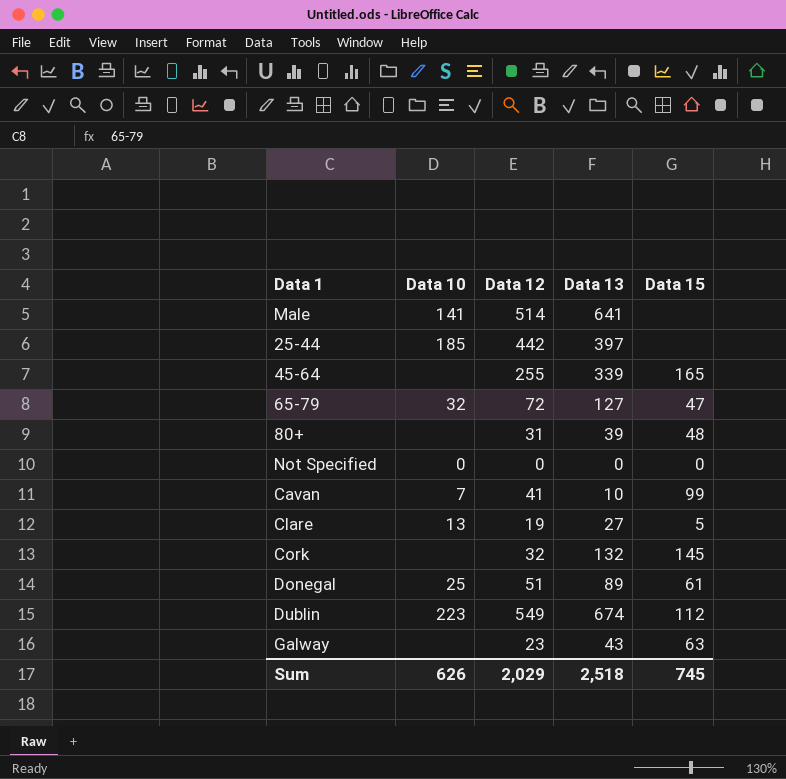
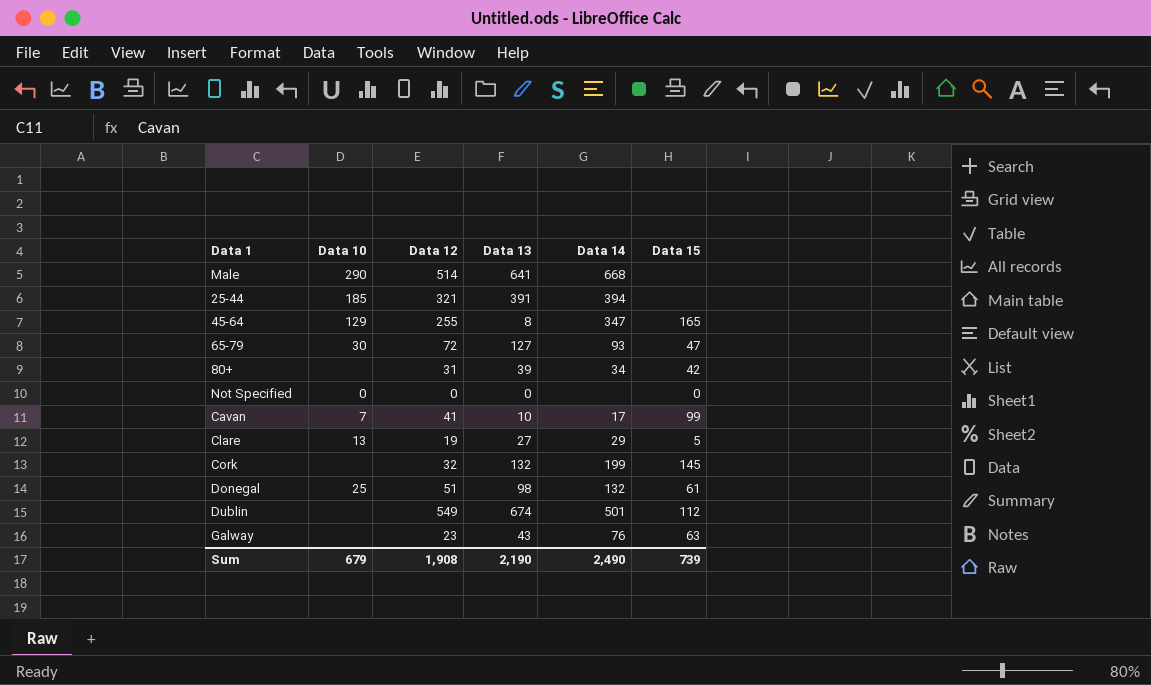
column Data 14 | position: none -> 5
Male | Data 10: 141 -> 290
25-44 | Data 12: 442 -> 321
25-44 | Data 13: 397 -> 391
45-64 | Data 10: none -> 129
45-64 | Data 13: 339 -> 8
65-79 | Data 10: 32 -> 30
80+ | Data 15: 48 -> 42
Donegal | Data 13: 89 -> 98
Dublin | Data 10: 223 -> none
Sum | Data 10: 626 -> 679
Sum | Data 12: 2,029 -> 1,908
Sum | Data 13: 2,518 -> 2,190
Sum | Data 15: 745 -> 739

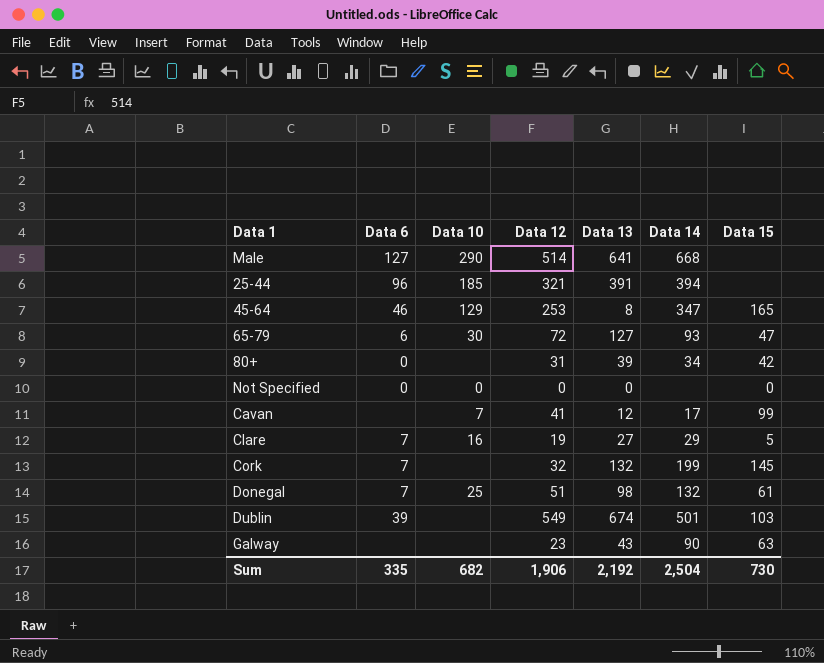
column Data 6 | position: none -> 2
45-64 | Data 12: 255 -> 253
Cavan | Data 13: 10 -> 12
Clare | Data 10: 13 -> 16
Dublin | Data 15: 112 -> 103
Galway | Data 14: 76 -> 90
Sum | Data 10: 679 -> 682
Sum | Data 12: 1,908 -> 1,906
Sum | Data 13: 2,190 -> 2,192
Sum | Data 14: 2,490 -> 2,504
Sum | Data 15: 739 -> 730

